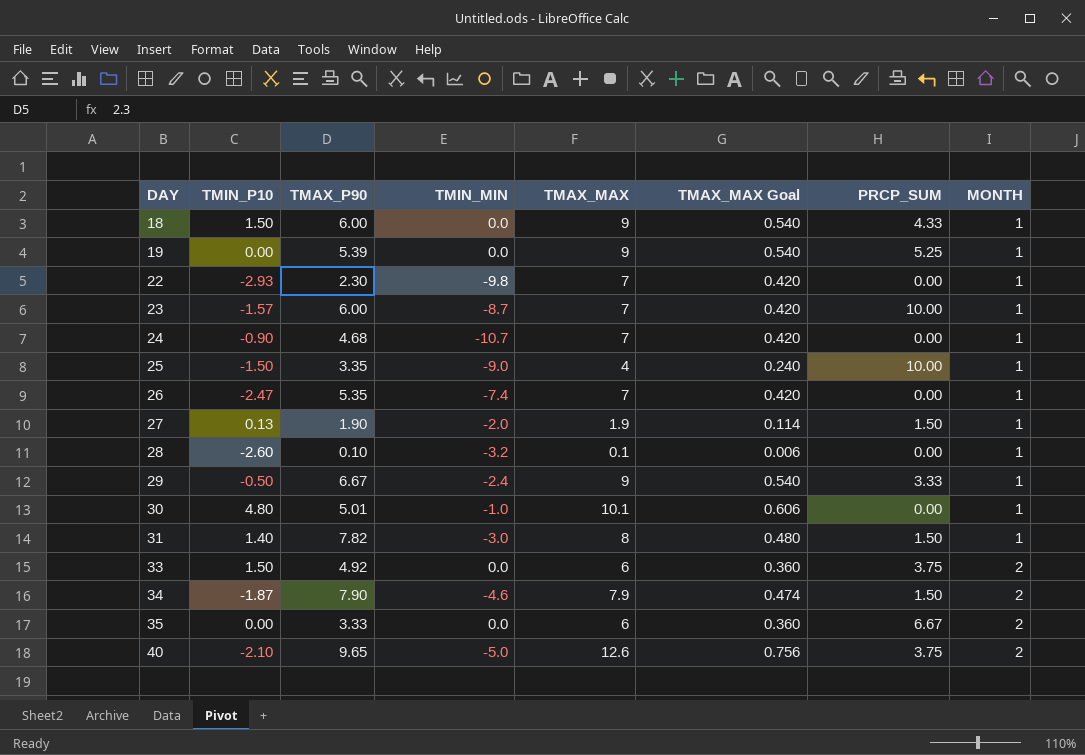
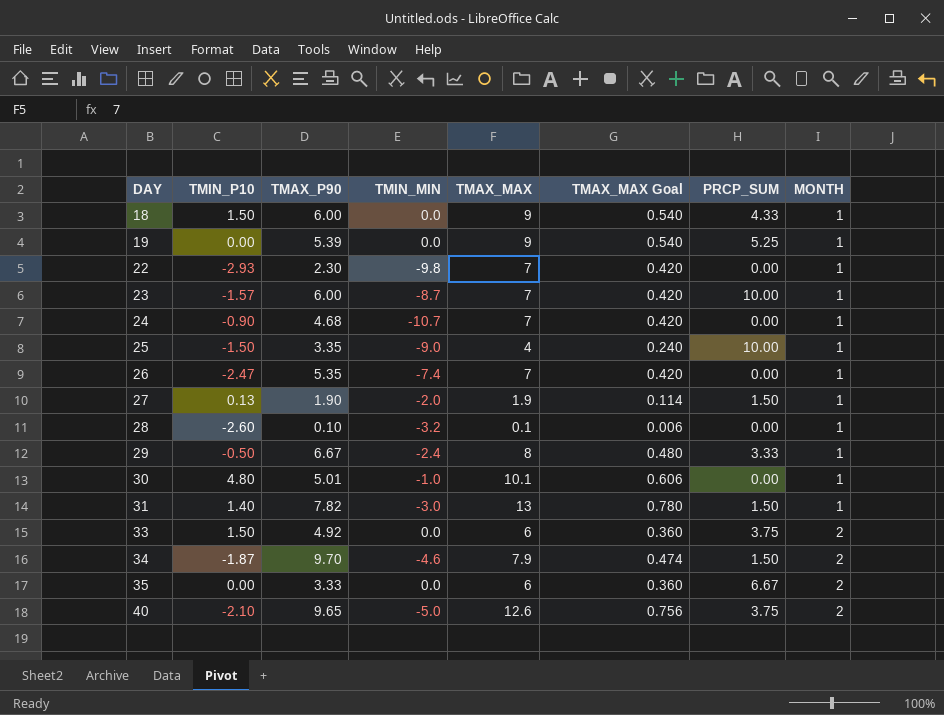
29 | TMAX_MAX: 9 -> 8
29 | TMAX_MAX Goal: 0.540 -> 0.480
31 | TMAX_MAX: 8 -> 13
31 | TMAX_MAX Goal: 0.480 -> 0.780
34 | TMAX_P90: 7.90 -> 9.70

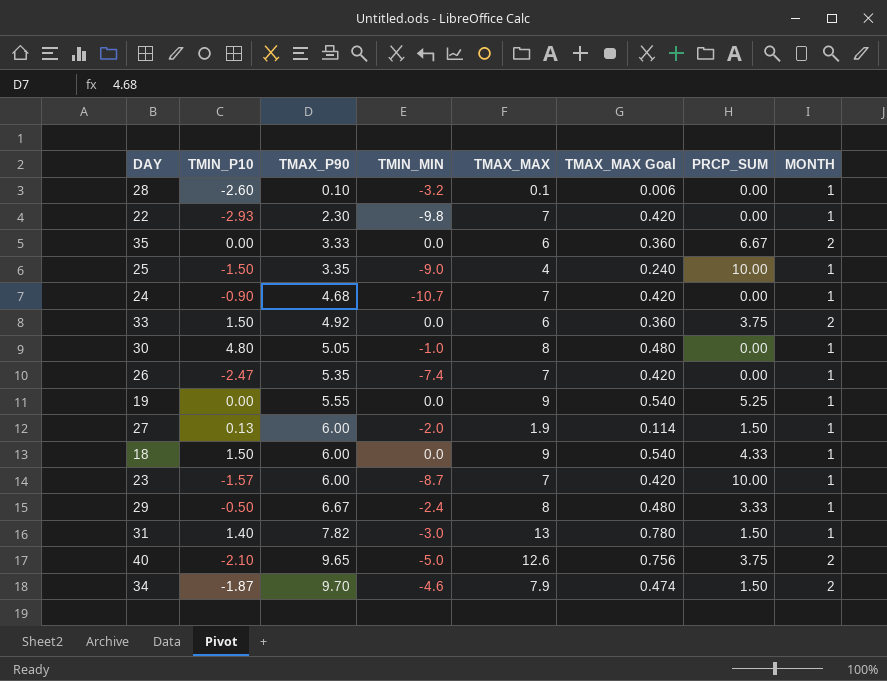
row order: DAY ascending -> TMAX_P90 ascending
30 | TMAX_P90: 5.01 -> 5.05
30 | TMAX_MAX: 10.1 -> 8
30 | TMAX_MAX Goal: 0.606 -> 0.480
19 | TMAX_P90: 5.39 -> 5.55
27 | TMAX_P90: 1.90 -> 6.00

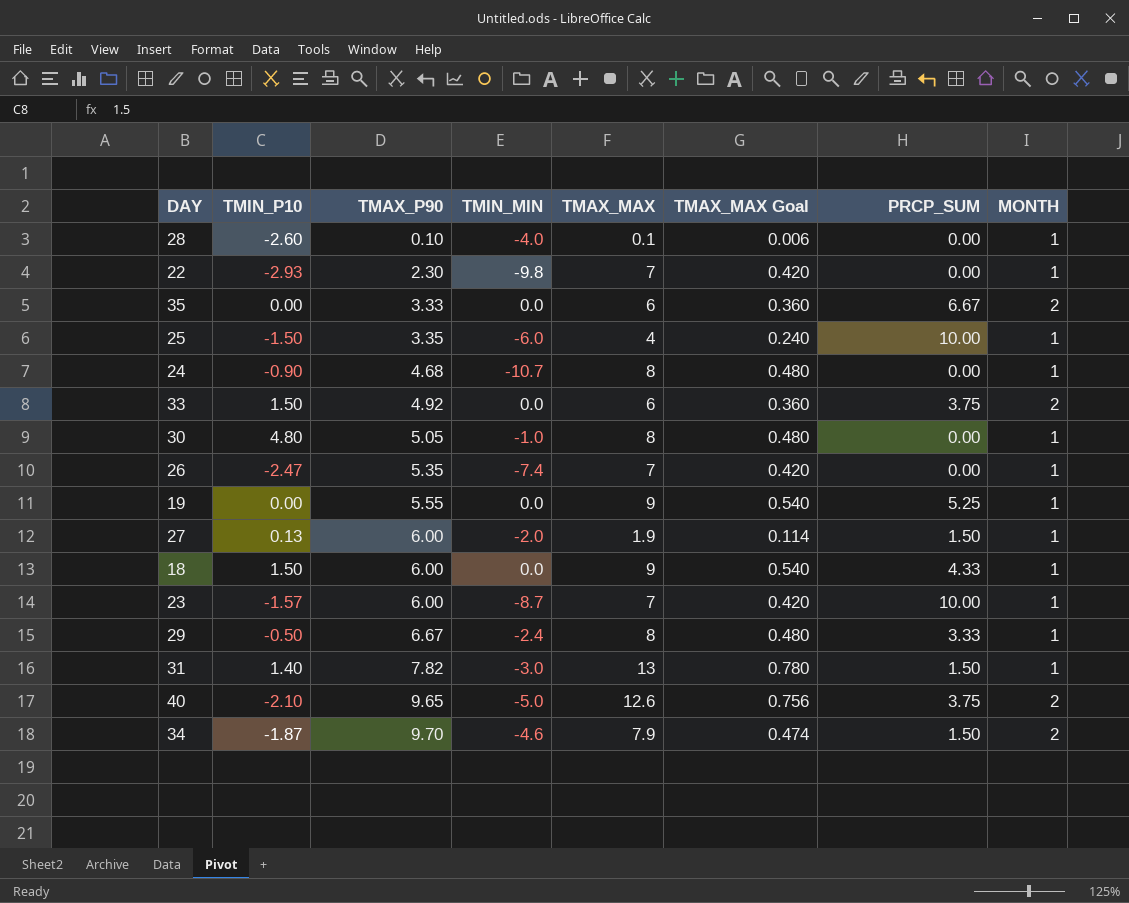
28 | TMIN_MIN: -3.2 -> -4.0
25 | TMIN_MIN: -9.0 -> -6.0
24 | TMAX_MAX: 7 -> 8
24 | TMAX_MAX Goal: 0.420 -> 0.480

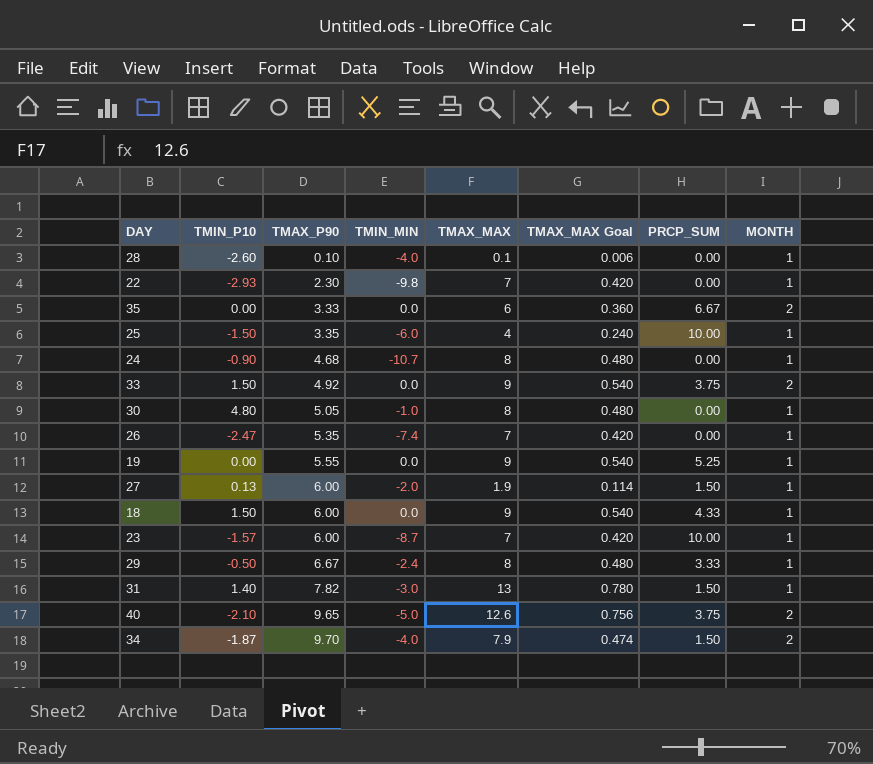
33 | TMAX_MAX: 6 -> 9
33 | TMAX_MAX Goal: 0.360 -> 0.540
34 | TMIN_MIN: -4.6 -> -4.0

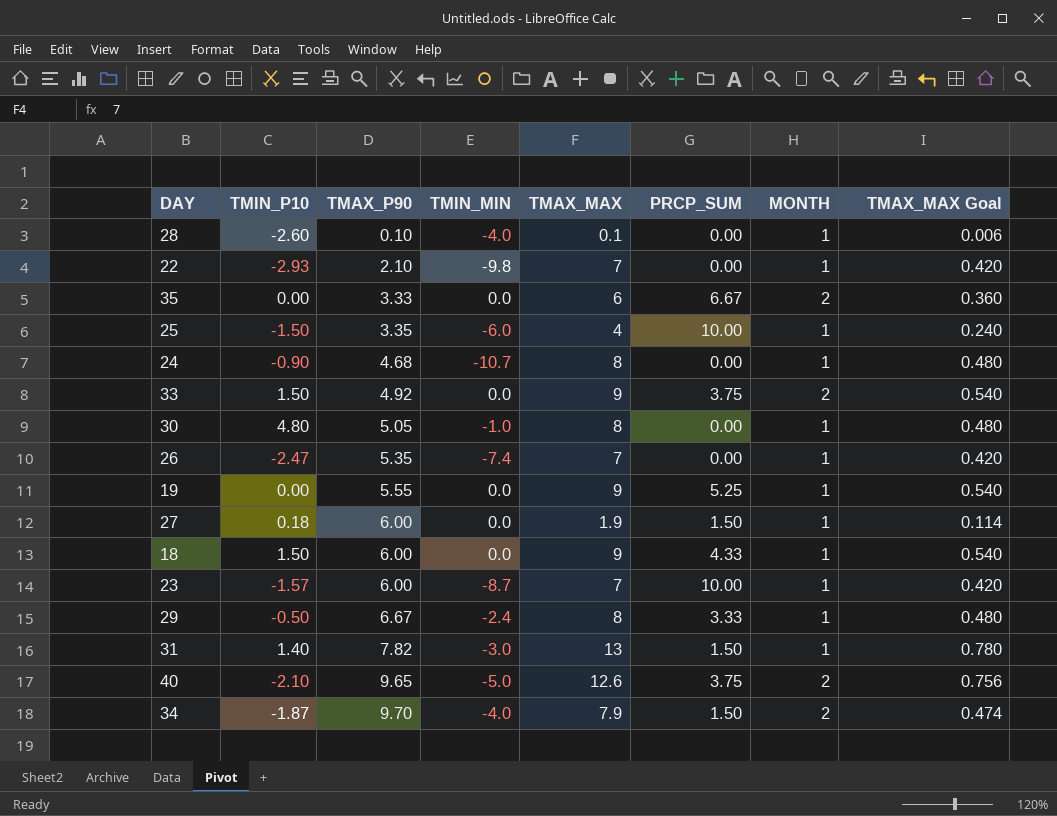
column TMAX_MAX Goal | position: 6 -> 8
22 | TMAX_P90: 2.30 -> 2.10
27 | TMIN_P10: 0.13 -> 0.18
27 | TMIN_MIN: -2.0 -> 0.0

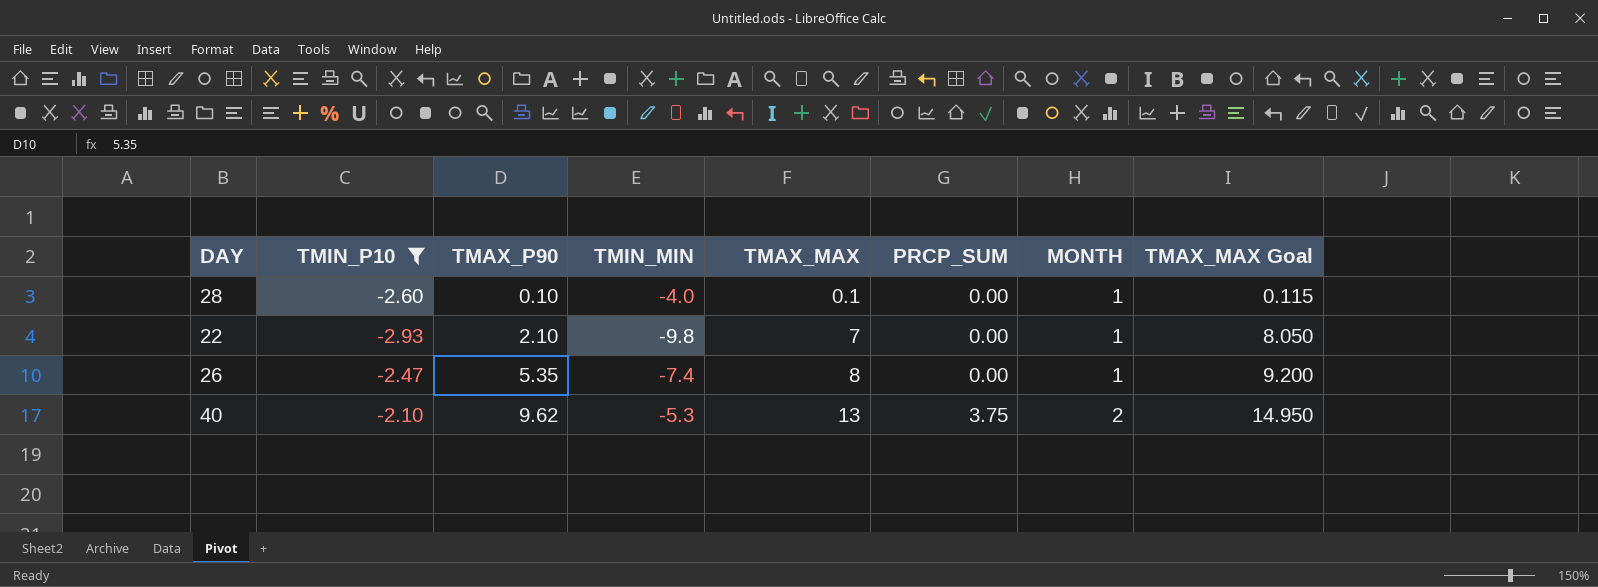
filter: none -> TMIN_P10 <= -2.10
column TMAX_MAX Goal | formula: [TMAX_MAX] * 0.06 -> [TMAX_MAX] * 1.15
26 | TMAX_MAX: 7 -> 8
40 | TMAX_P90: 9.65 -> 9.62
40 | TMIN_MIN: -5.0 -> -5.3
40 | TMAX_MAX: 12.6 -> 13

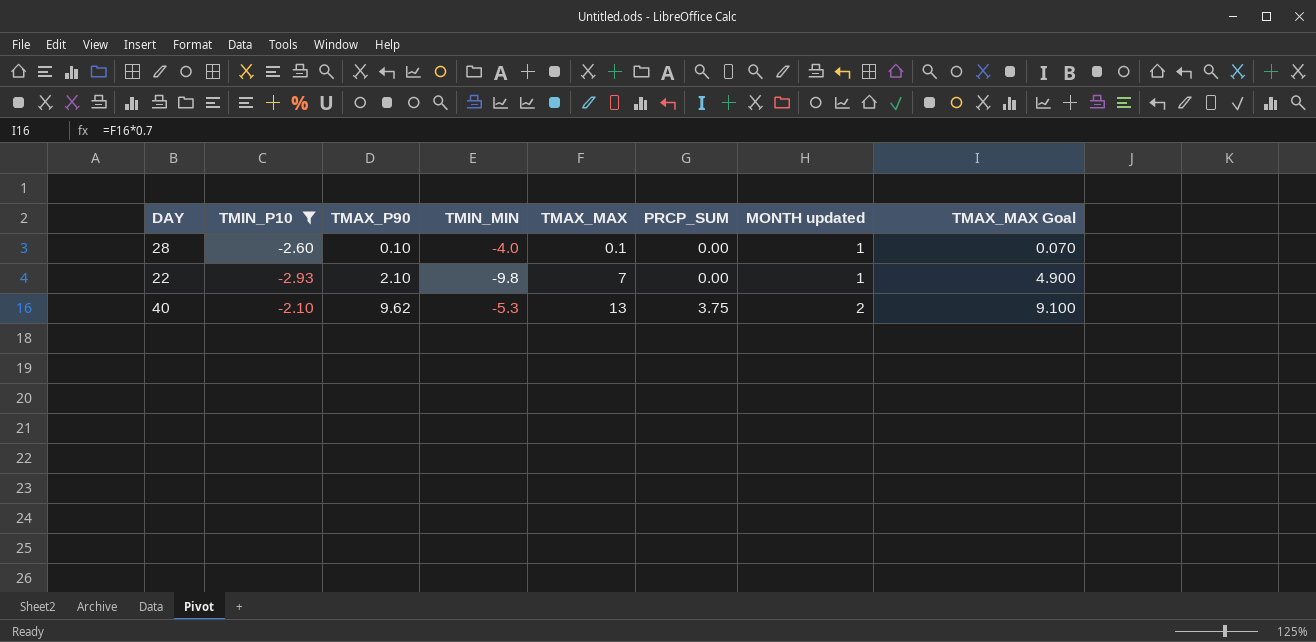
column name: MONTH -> MONTH updated
column TMAX_MAX Goal | formula: [TMAX_MAX] * 1.15 -> [TMAX_MAX] * 0.7
row 26: -2.47 | 5.35 | -7.4 | 8 | 0.00 | 1 | 9.200 -> none

